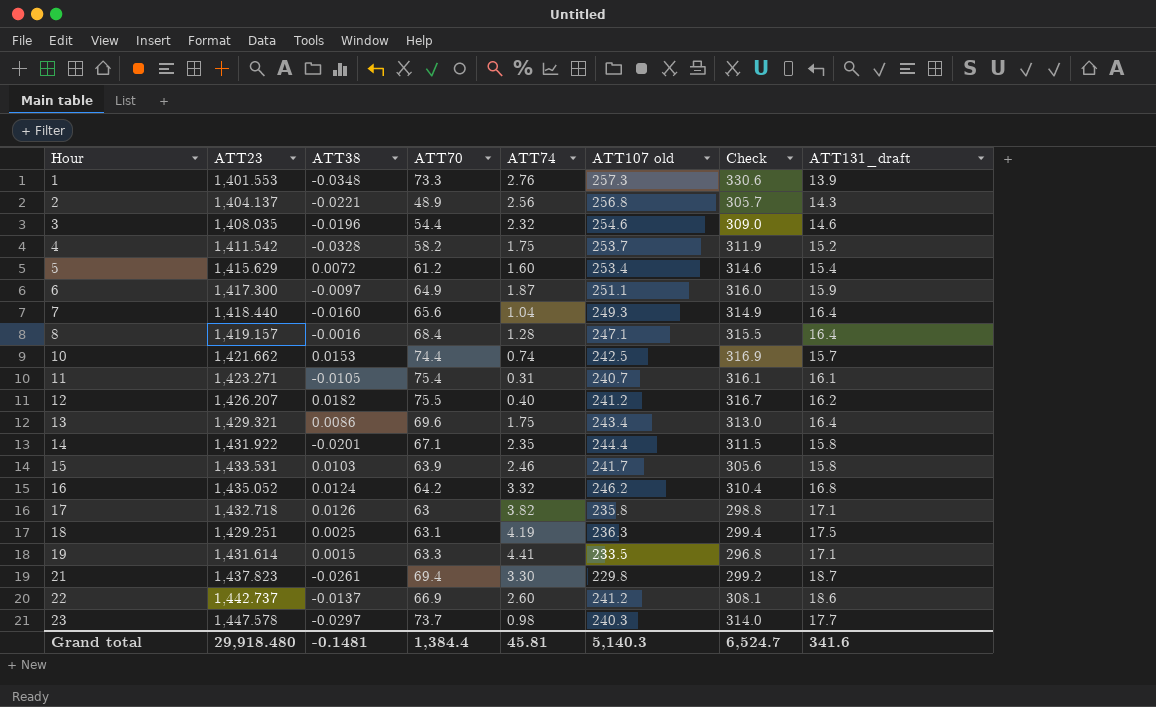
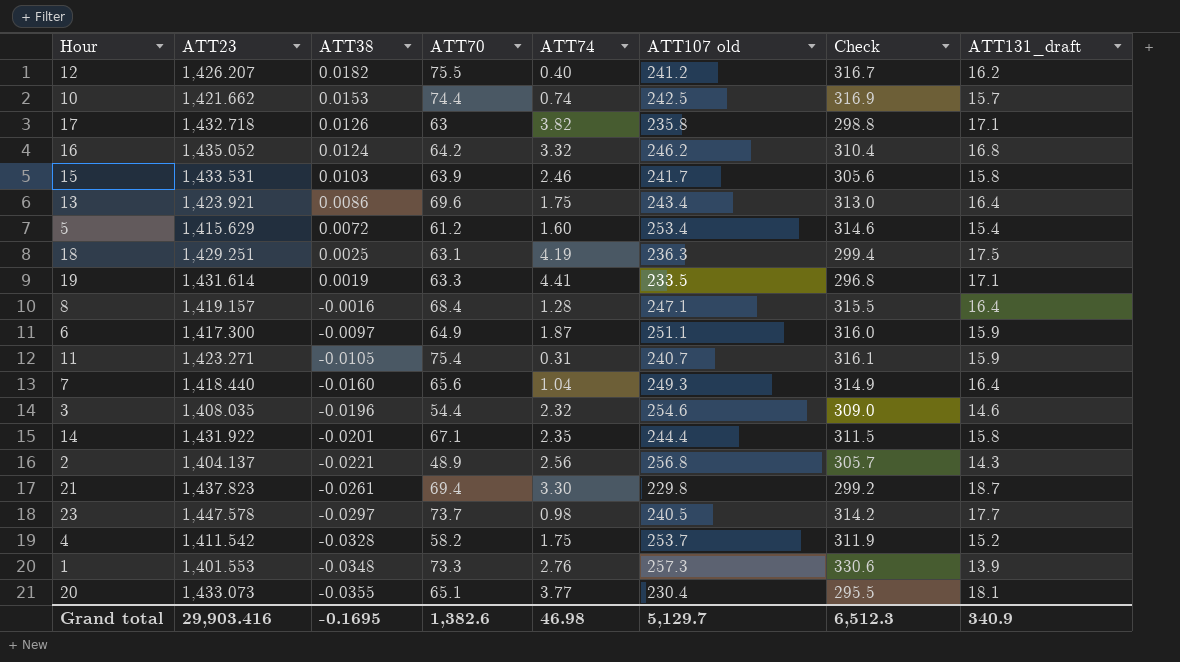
row order: Hour ascending -> ATT38 descending
row 22: 1,442.737 | -0.0137 | 66.9 | 2.60 | 241.2 | 308.1 | 18.6 -> none
13 | ATT23: 1,429.321 -> 1,423.921
19 | ATT38: 0.0015 -> 0.0019
11 | ATT131_draft: 16.1 -> 15.9
23 | ATT107 old: 240.3 -> 240.5
23 | Check: 314.0 -> 314.2
row 20: none -> 1,433.073 | -0.0355 | 65.1 | 3.77 | 230.4 | 295.5 | 18.1
Grand total | ATT23: 29,918.480 -> 29,903.416
Grand total | ATT38: -0.1481 -> -0.1695
Grand total | ATT70: 1,384.4 -> 1,382.6
Grand total | ATT74: 45.81 -> 46.98
Grand total | ATT107 old: 5,140.3 -> 5,129.7
Grand total | Check: 6,524.7 -> 6,512.3
Grand total | ATT131_draft: 341.6 -> 340.9

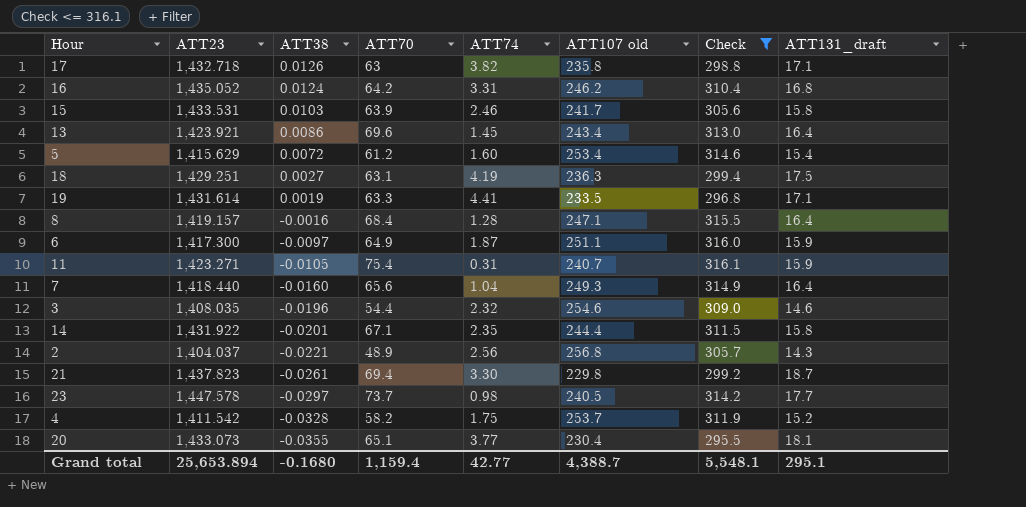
filter: none -> Check <= 316.1
16 | ATT74: 3.32 -> 3.31
13 | ATT74: 1.75 -> 1.45
18 | ATT38: 0.0025 -> 0.0027
2 | ATT23: 1,404.137 -> 1,404.037
Grand total | ATT23: 29,903.416 -> 25,653.894
Grand total | ATT38: -0.1695 -> -0.1680
Grand total | ATT70: 1,382.6 -> 1,159.4
Grand total | ATT74: 46.98 -> 42.77
Grand total | ATT107 old: 5,129.7 -> 4,388.7
Grand total | Check: 6,512.3 -> 5,548.1
Grand total | ATT131_draft: 340.9 -> 295.1

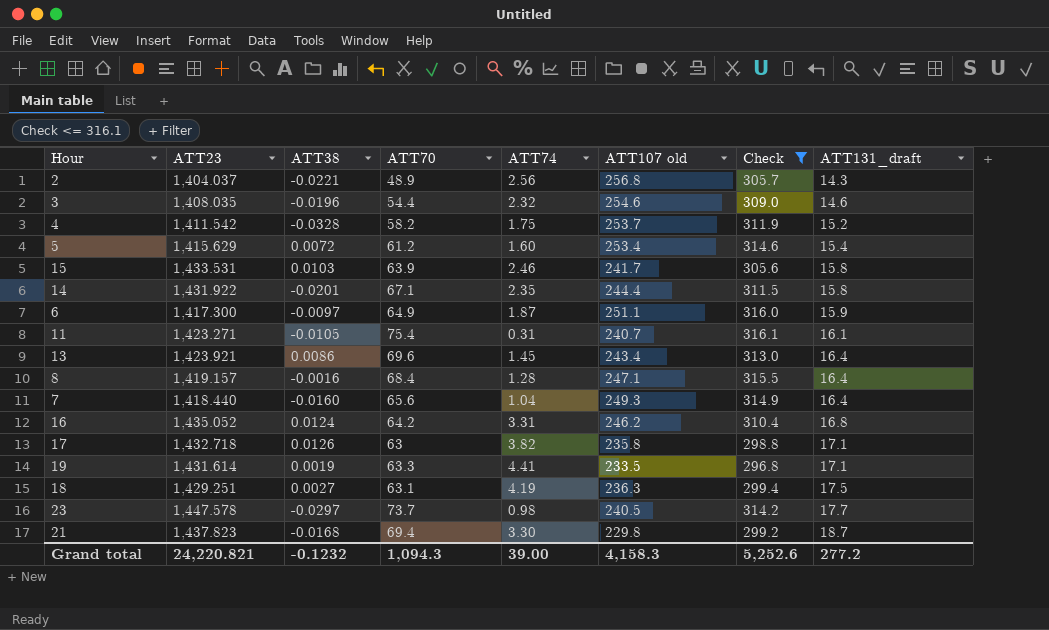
row order: ATT38 descending -> ATT131_draft ascending
row 20: 1,433.073 | -0.0355 | 65.1 | 3.77 | 230.4 | 295.5 | 18.1 -> none
11 | ATT131_draft: 15.9 -> 16.1
21 | ATT38: -0.0261 -> -0.0168
Grand total | ATT23: 25,653.894 -> 24,220.821
Grand total | ATT38: -0.1680 -> -0.1232
Grand total | ATT70: 1,159.4 -> 1,094.3
Grand total | ATT74: 42.77 -> 39.00
Grand total | ATT107 old: 4,388.7 -> 4,158.3
Grand total | Check: 5,548.1 -> 5,252.6
Grand total | ATT131_draft: 295.1 -> 277.2

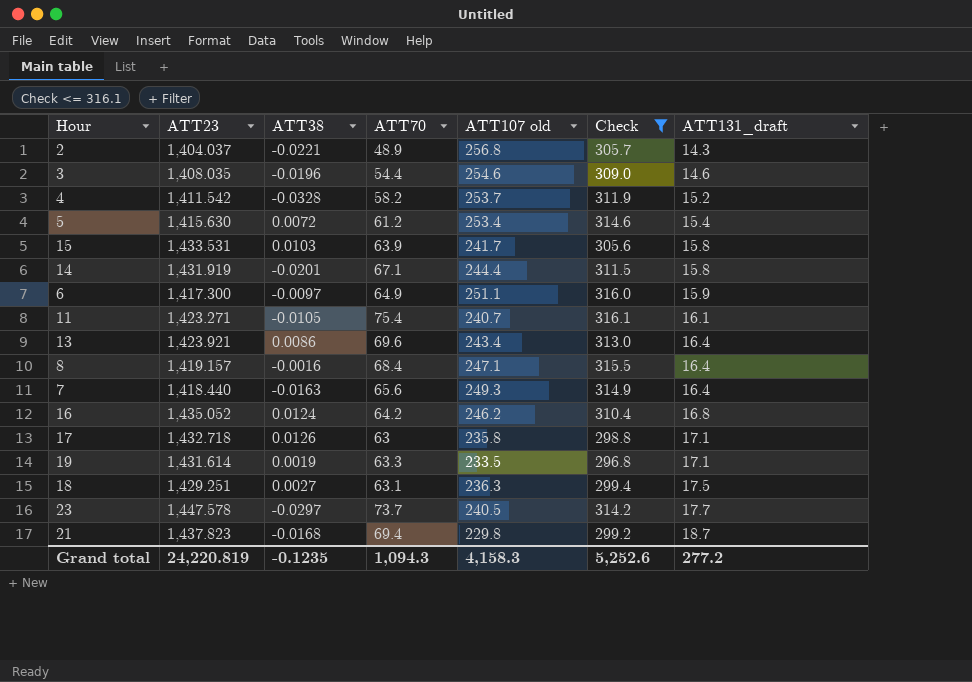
column ATT74 | position: 5 -> none
5 | ATT23: 1,415.629 -> 1,415.630
14 | ATT23: 1,431.922 -> 1,431.919
7 | ATT38: -0.0160 -> -0.0163
Grand total | ATT23: 24,220.821 -> 24,220.819
Grand total | ATT38: -0.1232 -> -0.1235

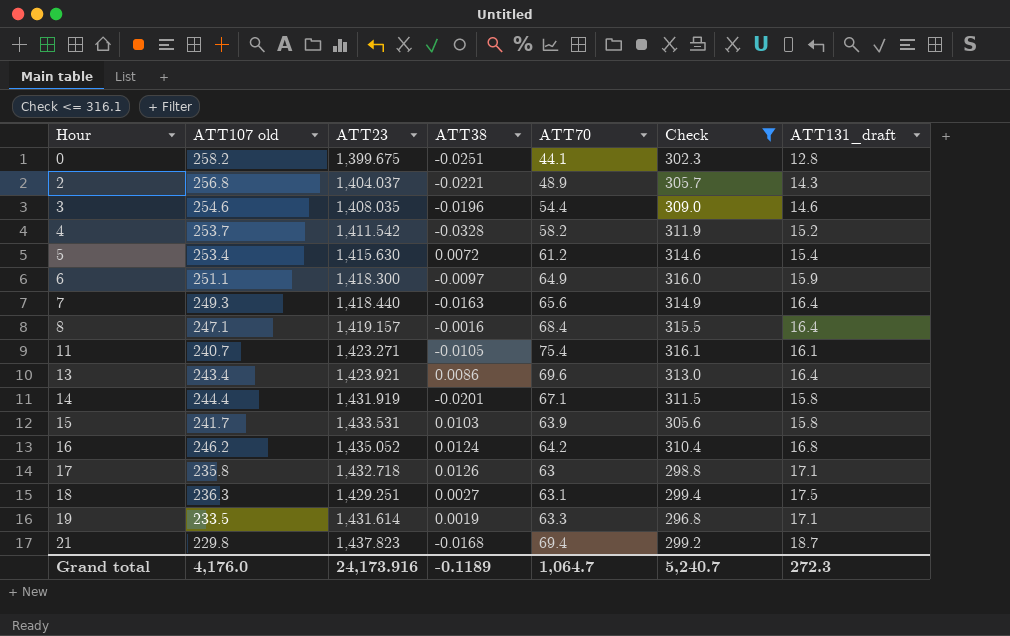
row order: ATT131_draft ascending -> Hour ascending
column ATT107 old | position: 5 -> 2
row 23: 1,447.578 | -0.0297 | 73.7 | 240.5 | 314.2 | 17.7 -> none
row 0: none -> 258.2 | 1,399.675 | -0.0251 | 44.1 | 302.3 | 12.8
6 | ATT23: 1,417.300 -> 1,418.300
Grand total | ATT107 old: 4,158.3 -> 4,176.0
Grand total | ATT23: 24,220.819 -> 24,173.916
Grand total | ATT38: -0.1235 -> -0.1189
Grand total | ATT70: 1,094.3 -> 1,064.7
Grand total | Check: 5,252.6 -> 5,240.7
Grand total | ATT131_draft: 277.2 -> 272.3

